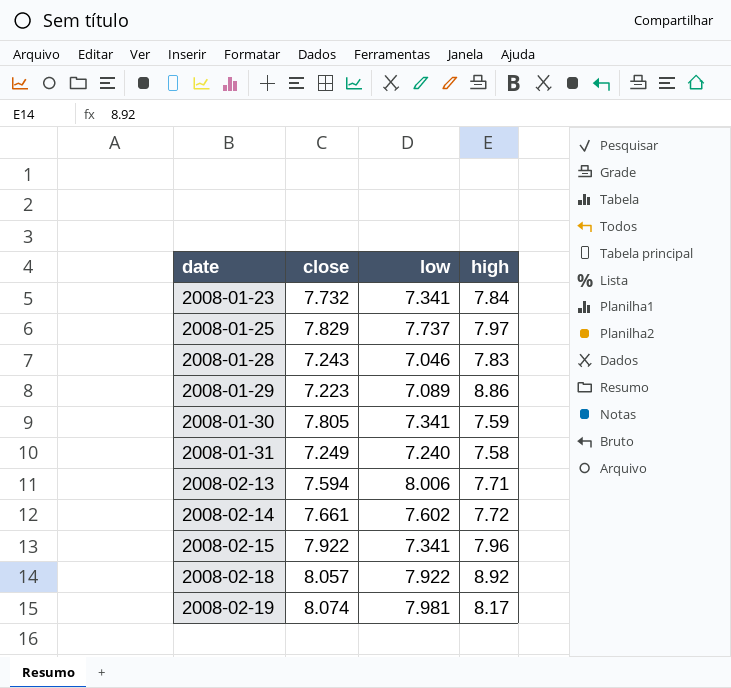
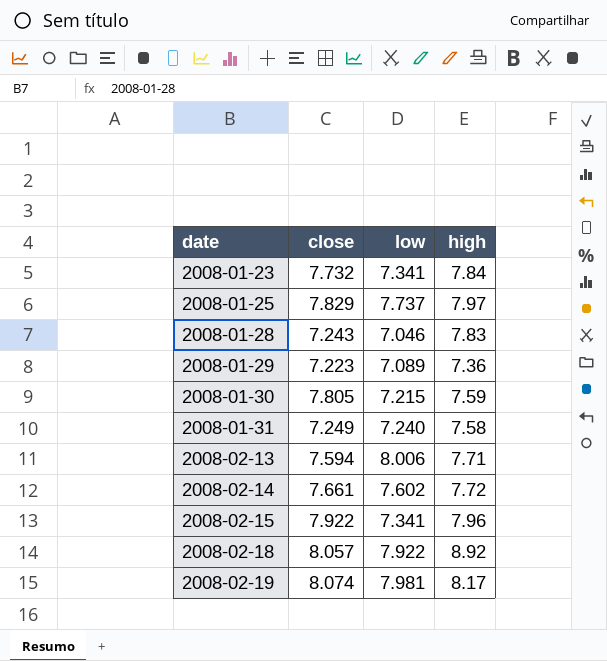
2008-01-29 | high: 8.86 -> 7.36
2008-01-30 | low: 7.341 -> 7.215

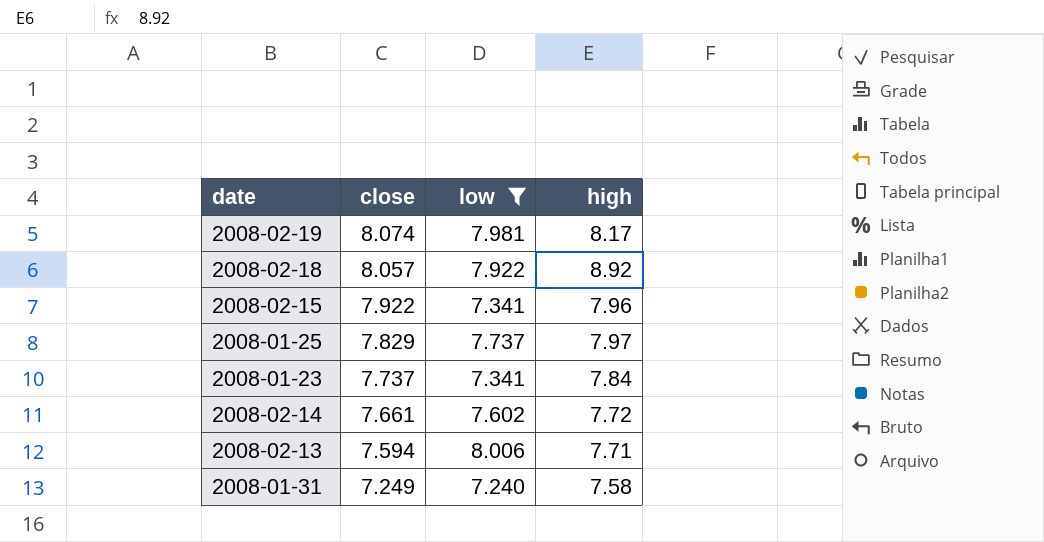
filter: none -> low >= 7.240
row order: date ascending -> close descending
2008-01-23 | close: 7.732 -> 7.737

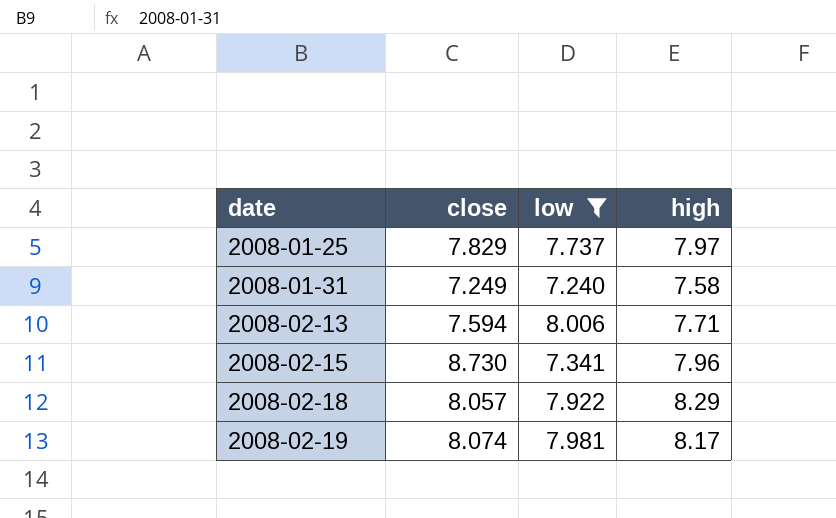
row order: close descending -> date ascending
row 2008-01-23: 7.737 | 7.341 | 7.84 -> none
row 2008-02-14: 7.661 | 7.602 | 7.72 -> none
2008-02-15 | close: 7.922 -> 8.730
2008-02-18 | high: 8.92 -> 8.29

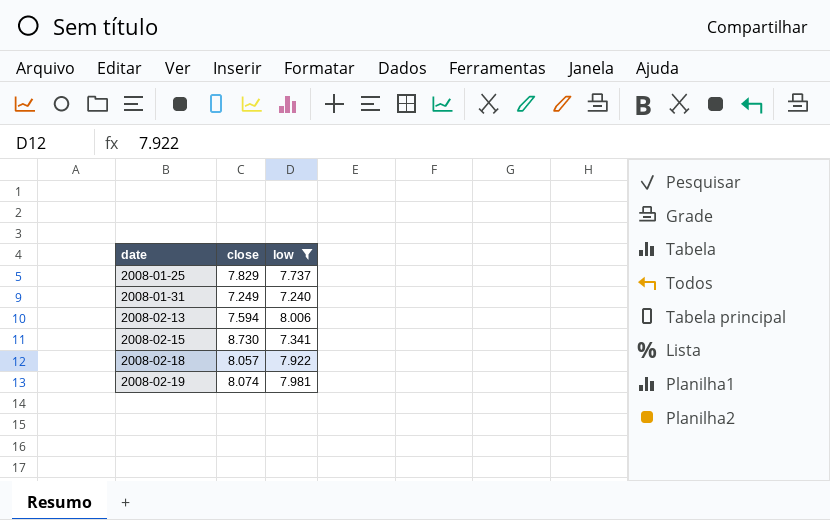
column high | position: 4 -> none

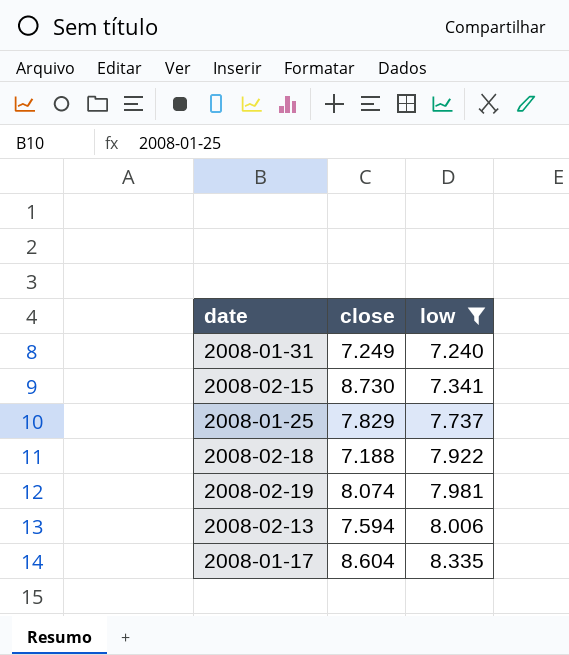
row order: date ascending -> low ascending
2008-02-18 | close: 8.057 -> 7.188
row 2008-01-17: none -> 8.604 | 8.335

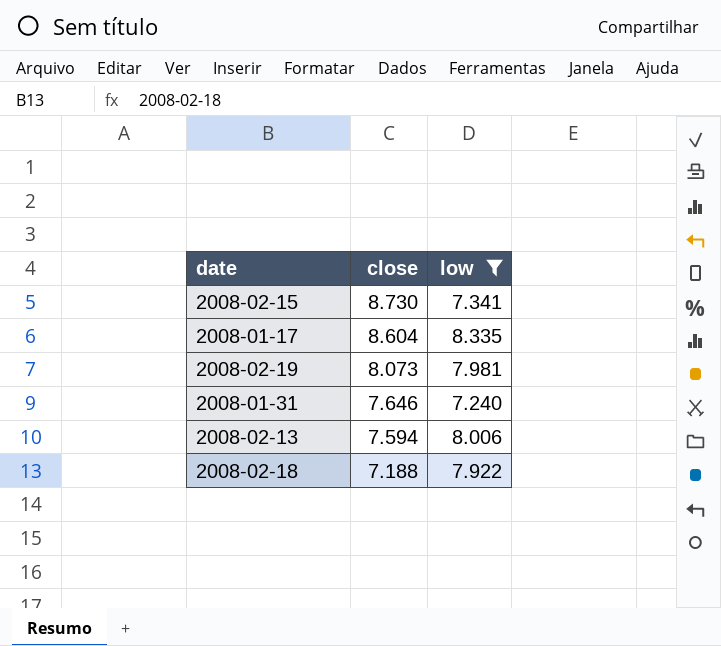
row order: low ascending -> close descending
row 2008-01-25: 7.829 | 7.737 -> none
2008-02-19 | close: 8.074 -> 8.073
2008-01-31 | close: 7.249 -> 7.646

